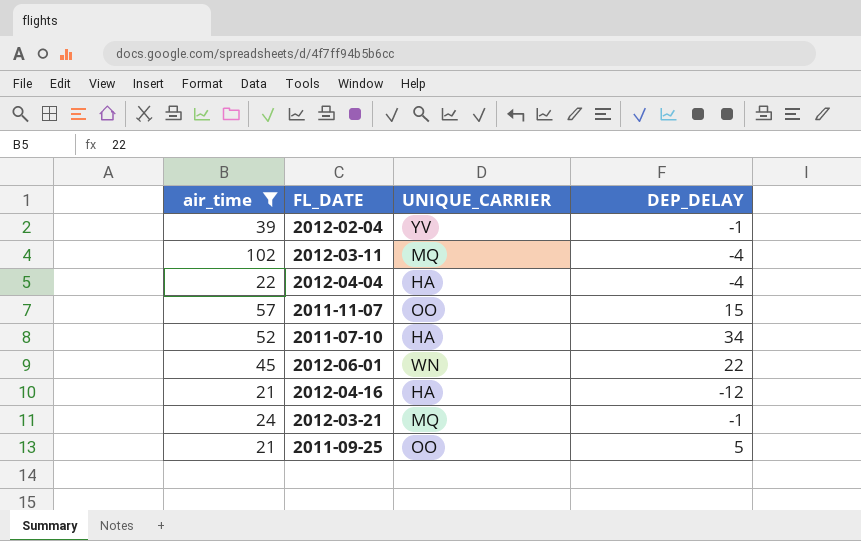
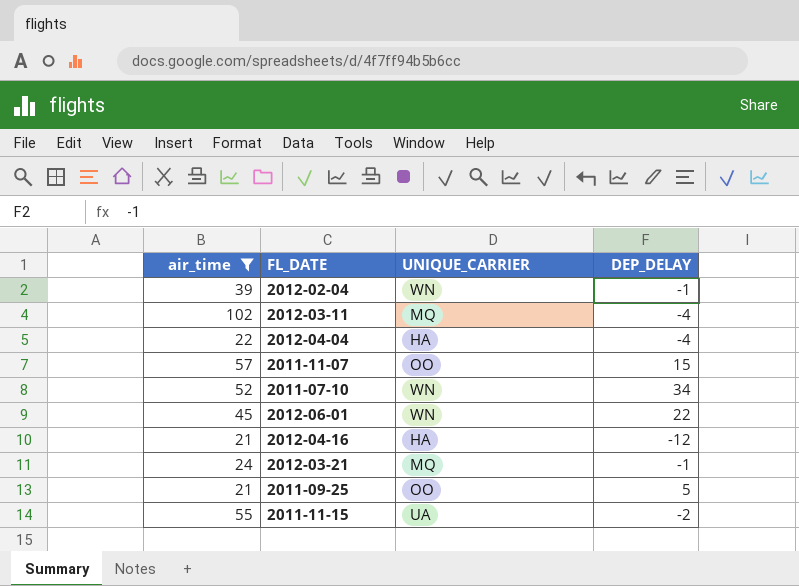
2012-02-04 | UNIQUE_CARRIER: YV -> WN
2011-07-10 | UNIQUE_CARRIER: HA -> WN
row 2011-11-15: none -> 55 | UA | -2

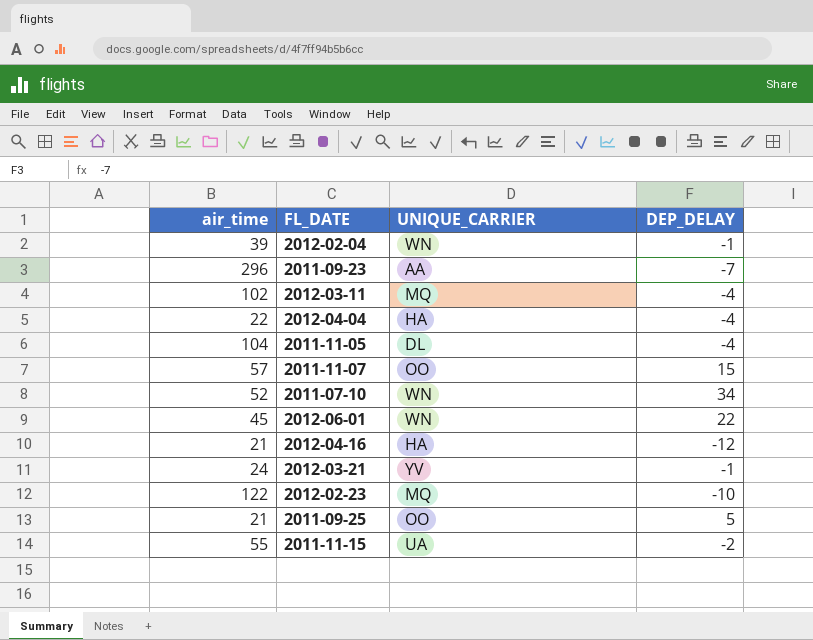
filter: air_time <= 102 -> none
2012-03-21 | UNIQUE_CARRIER: MQ -> YV

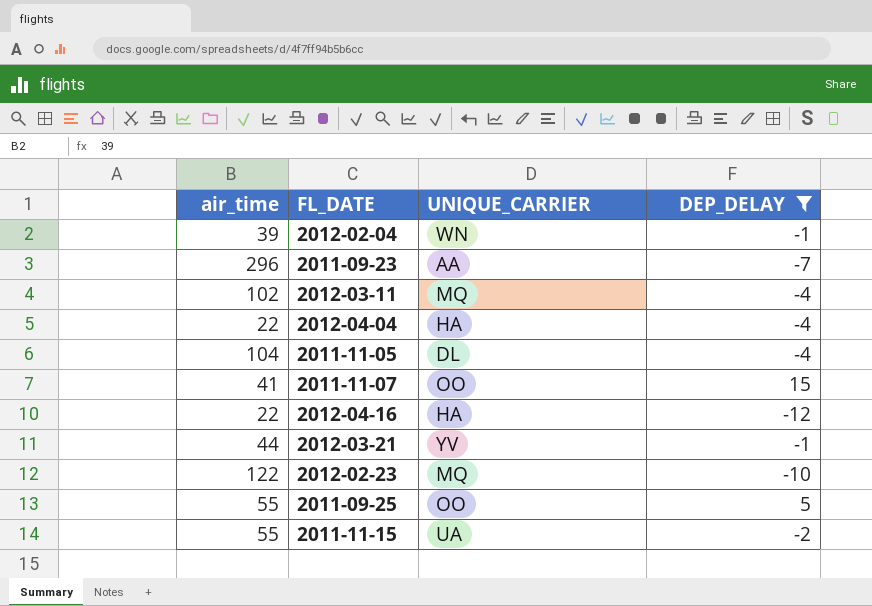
filter: none -> DEP_DELAY <= 15
2011-11-07 | air_time: 57 -> 41
2012-04-16 | air_time: 21 -> 22
2012-03-21 | air_time: 24 -> 44
2011-09-25 | air_time: 21 -> 55

